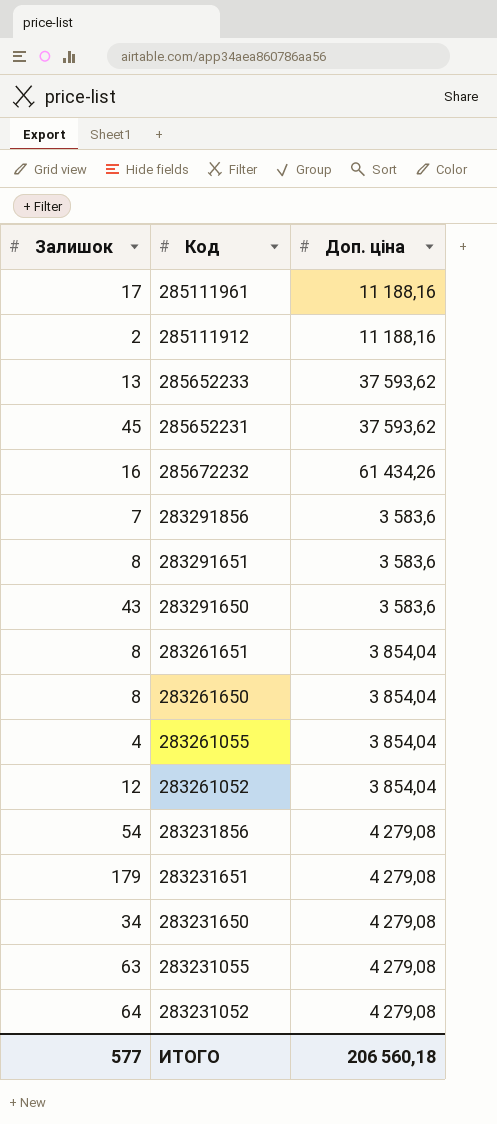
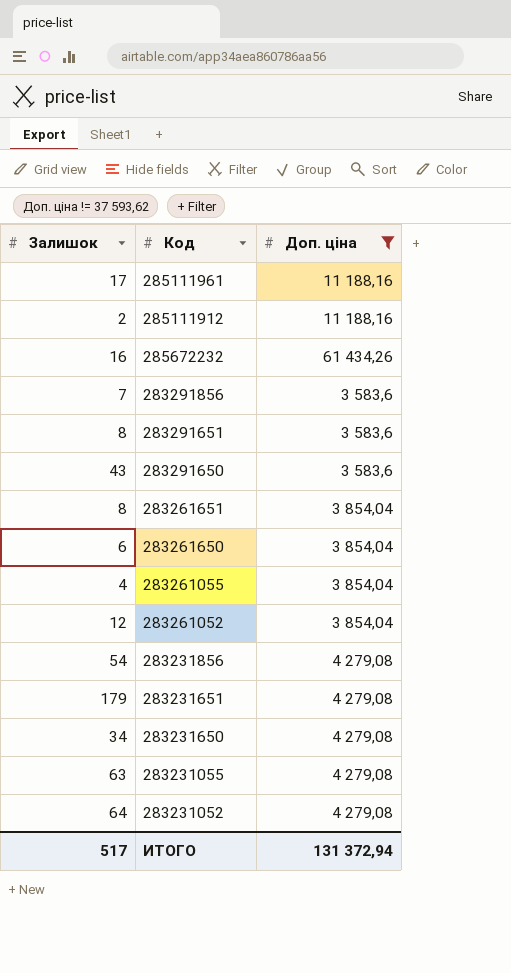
filter: none -> Доп. ціна != 37 593,62
283261650 | Залишок: 8 -> 6
ИТОГО | Залишок: 577 -> 517
ИТОГО | Доп. ціна: 206 560,18 -> 131 372,94

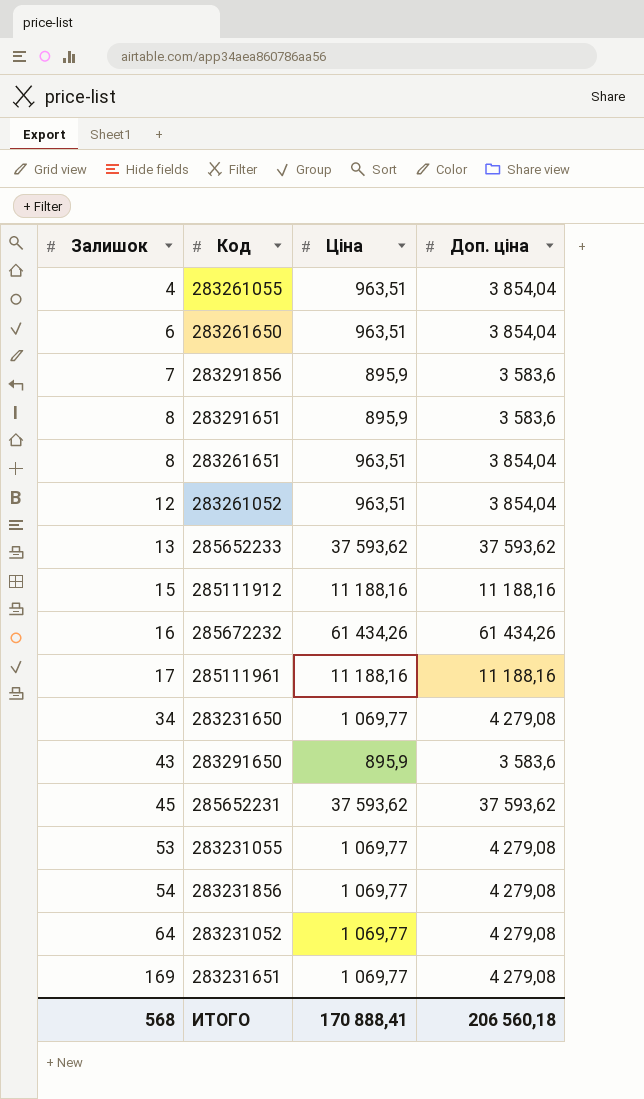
filter: Доп. ціна != 37 593,62 -> none
row order: none -> Залишок ascending
column Ціна | position: none -> 3
285111912 | Залишок: 2 -> 15
283231055 | Залишок: 63 -> 53
283231651 | Залишок: 179 -> 169
ИТОГО | Залишок: 517 -> 568
ИТОГО | Доп. ціна: 131 372,94 -> 206 560,18

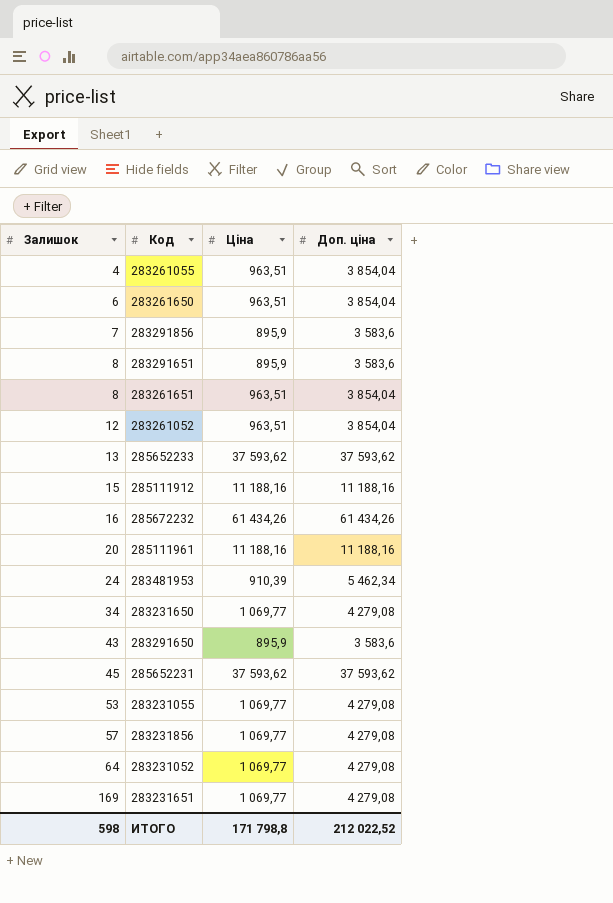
285111961 | Залишок: 17 -> 20
row 283481953: none -> 24 | 910,39 | 5 462,34
283231856 | Залишок: 54 -> 57
ИТОГО | Залишок: 568 -> 598
ИТОГО | Ціна: 170 888,41 -> 171 798,8
ИТОГО | Доп. ціна: 206 560,18 -> 212 022,52

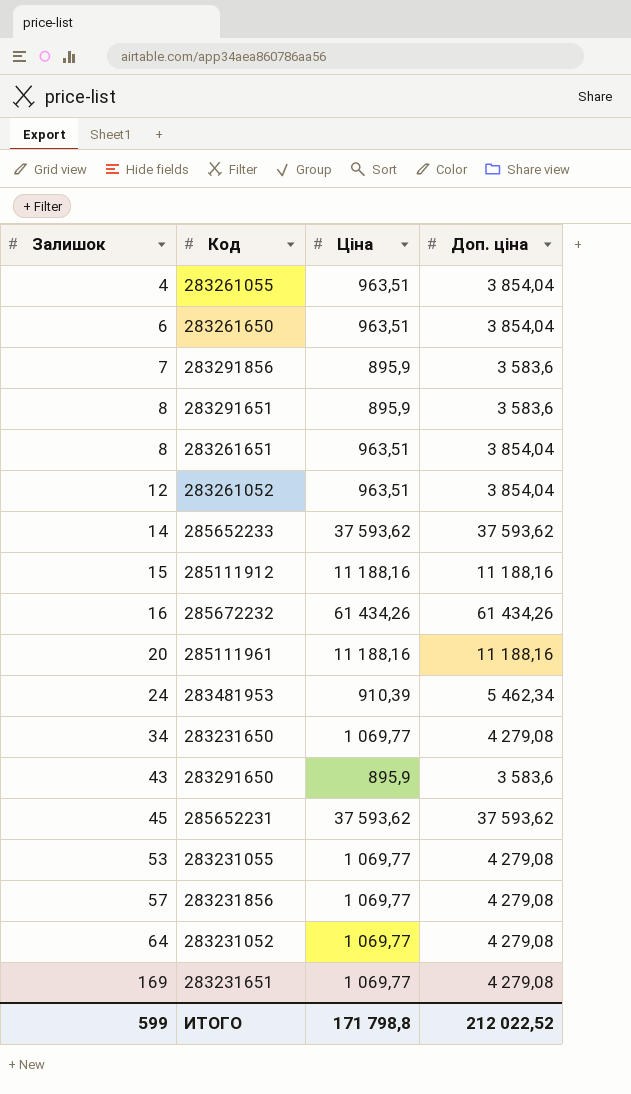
285652233 | Залишок: 13 -> 14
ИТОГО | Залишок: 598 -> 599

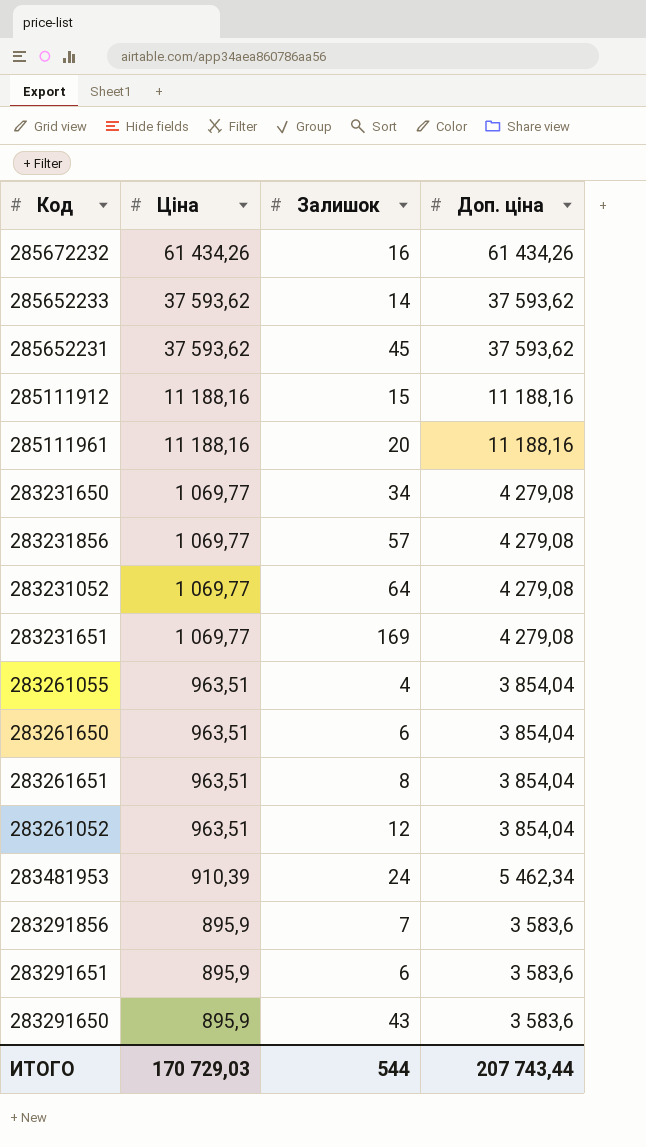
row order: Залишок ascending -> Ціна descending
column Залишок | position: 1 -> 3
row 283231055: 53 | 1 069,77 | 4 279,08 -> none
283291651 | Залишок: 8 -> 6
ИТОГО | Ціна: 171 798,8 -> 170 729,03
ИТОГО | Залишок: 599 -> 544
ИТОГО | Доп. ціна: 212 022,52 -> 207 743,44

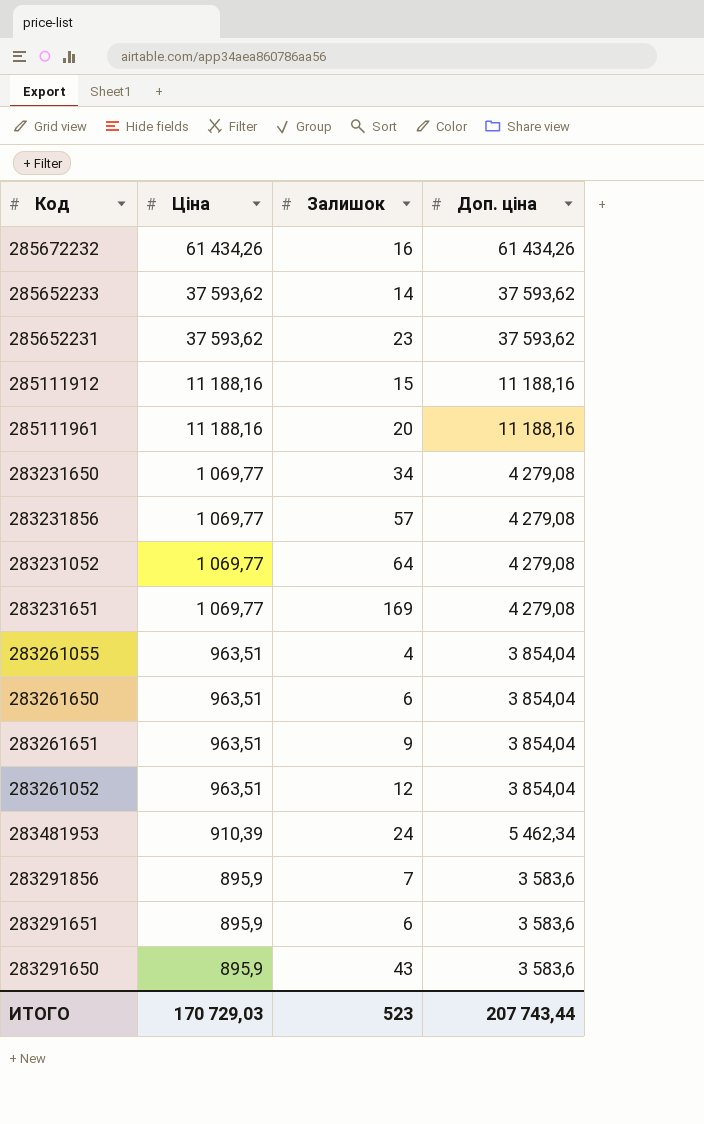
285652231 | Залишок: 45 -> 23
283261651 | Залишок: 8 -> 9
ИТОГО | Залишок: 544 -> 523

